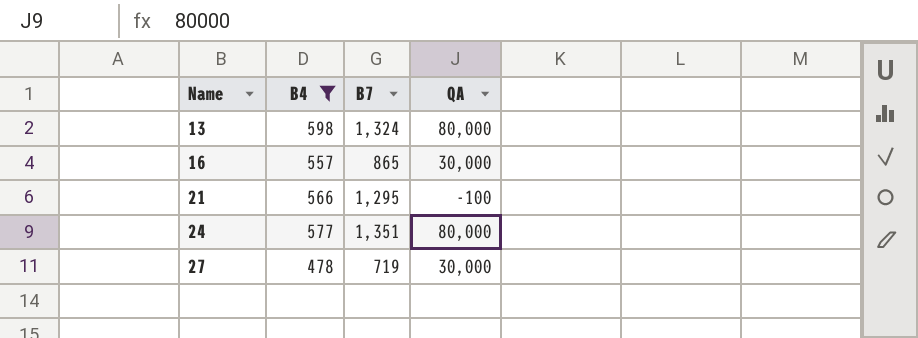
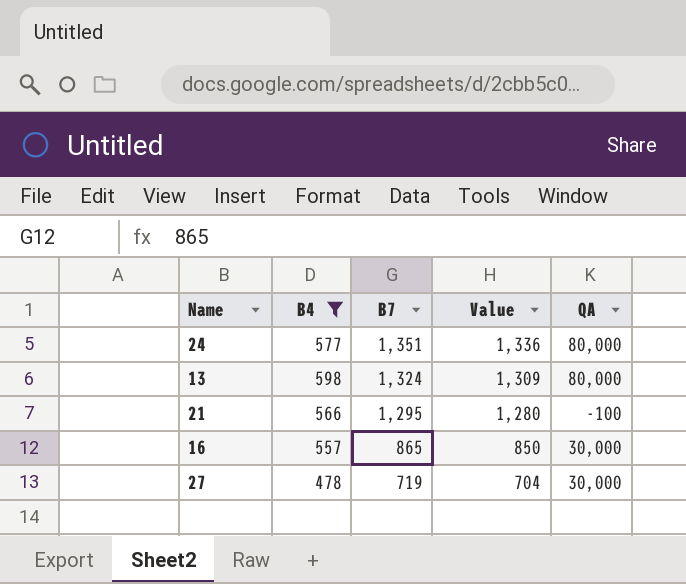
row order: Name ascending -> B7 descending
column Value | formula: none -> [B7] - 15

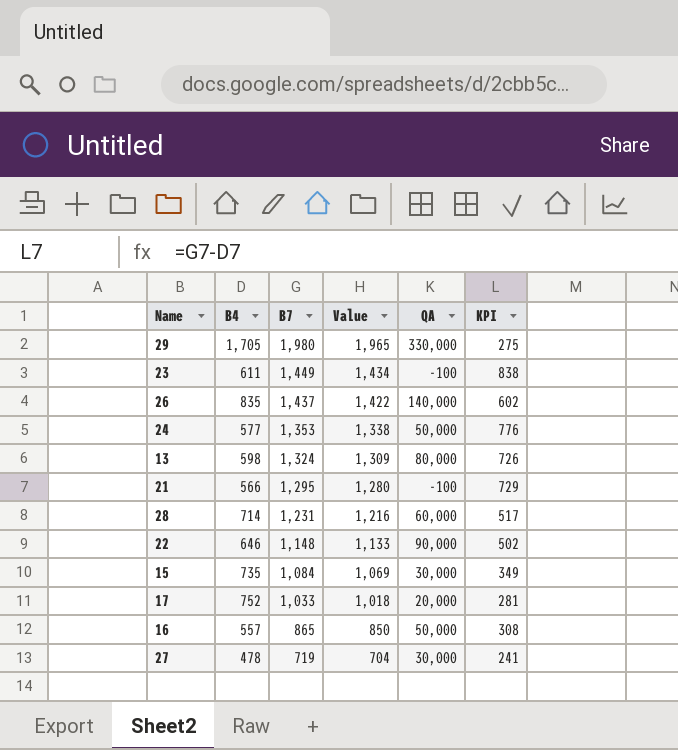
filter: B4 <= 598 -> none
column KPI | formula: none -> [B7] - [B4]
24 | B7: 1,351 -> 1,353
24 | Value: 1,336 -> 1,338
24 | QA: 80,000 -> 50,000
16 | QA: 30,000 -> 50,000

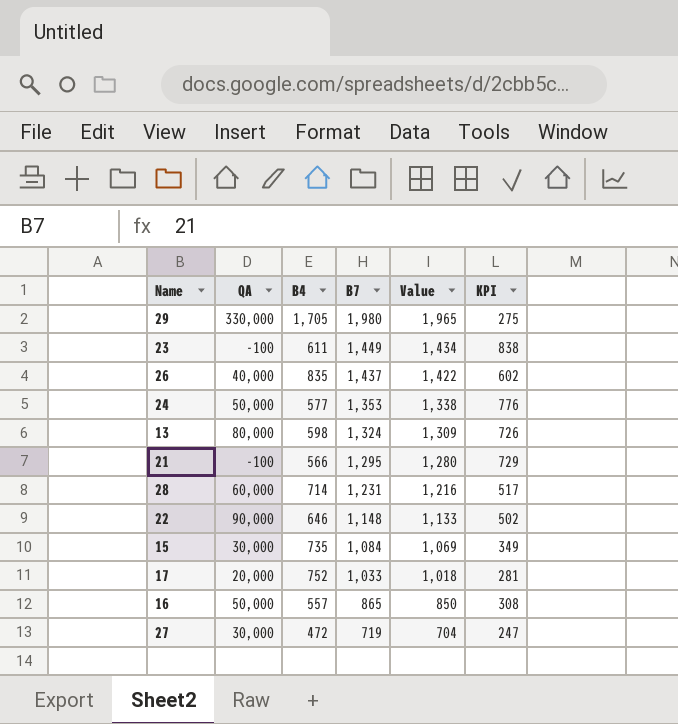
column QA | position: 5 -> 2
26 | QA: 140,000 -> 40,000
27 | B4: 478 -> 472
27 | KPI: 241 -> 247

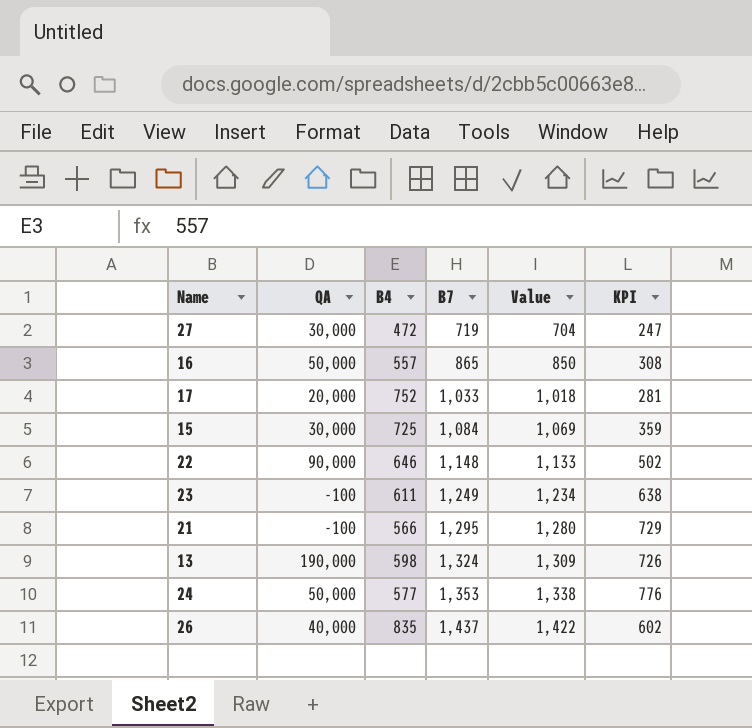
row order: B7 descending -> B7 ascending
row 29: 330,000 | 1,705 | 1,980 | 1,965 | 275 -> none
row 28: 60,000 | 714 | 1,231 | 1,216 | 517 -> none
15 | B4: 735 -> 725
15 | KPI: 349 -> 359
23 | B7: 1,449 -> 1,249
23 | Value: 1,434 -> 1,234
23 | KPI: 838 -> 638
13 | QA: 80,000 -> 190,000

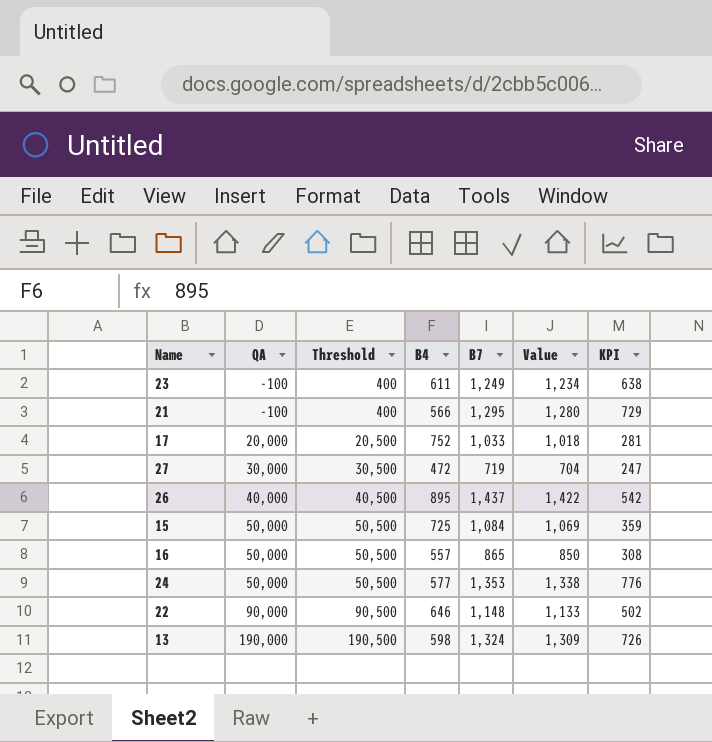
row order: B7 ascending -> QA ascending
column Threshold | formula: none -> [QA] + 500
26 | B4: 835 -> 895
26 | KPI: 602 -> 542
15 | QA: 30,000 -> 50,000

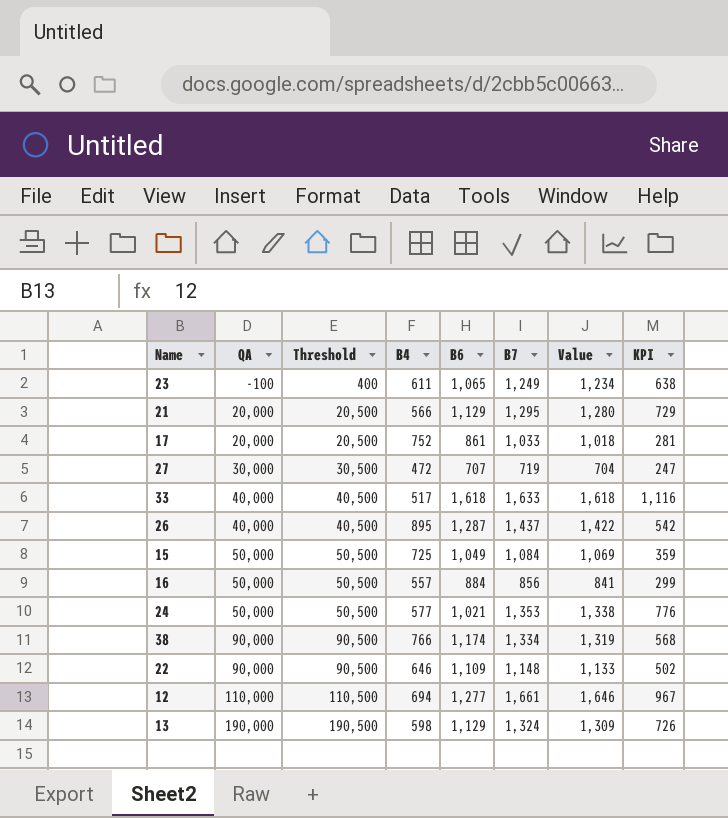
column B6 | position: none -> 5
21 | QA: -100 -> 20,000
21 | Threshold: 400 -> 20,500
row 33: none -> 40,000 | 40,500 | 517 | 1,618 | 1,633 | 1,618 | 1,116
16 | B7: 865 -> 856
16 | Value: 850 -> 841
16 | KPI: 308 -> 299
row 38: none -> 90,000 | 90,500 | 766 | 1,174 | 1,334 | 1,319 | 568
row 12: none -> 110,000 | 110,500 | 694 | 1,277 | 1,661 | 1,646 | 967

